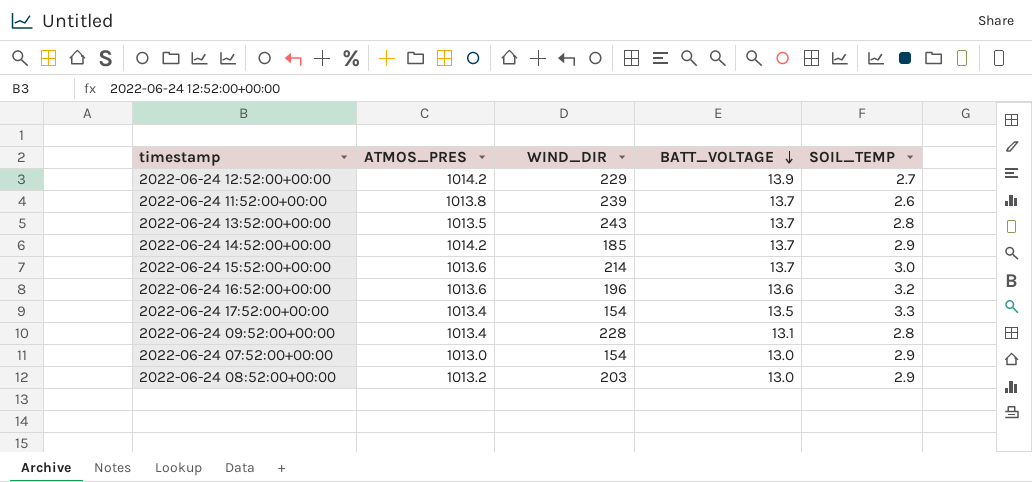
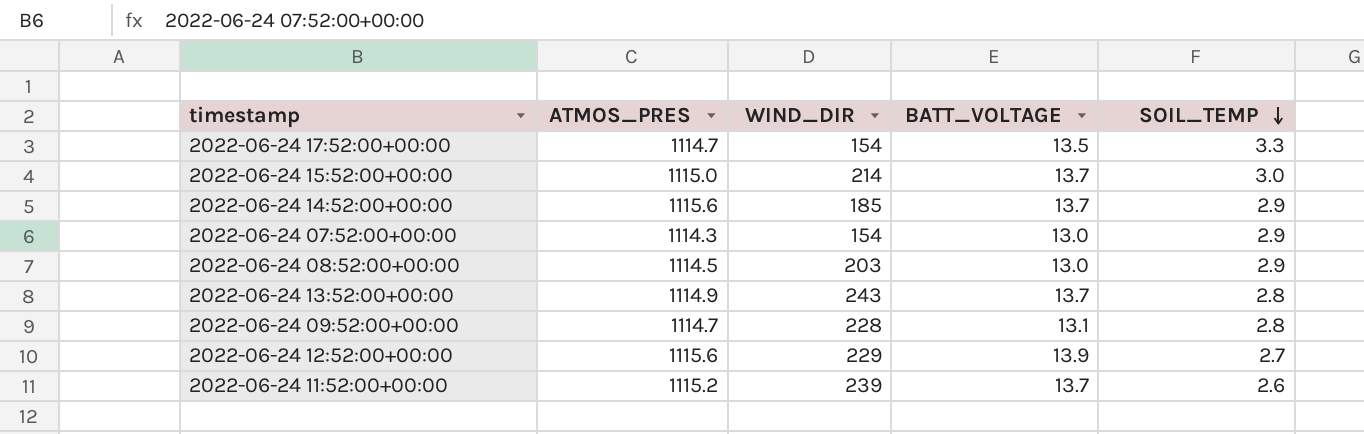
row order: BATT_VOLTAGE descending -> SOIL_TEMP descending
row 2022-06-24 16:52:00+00:00: 1013.6 | 196 | 13.6 | 3.2 -> none
2022-06-24 17:52:00+00:00 | ATMOS_PRES: 1013.4 -> 1114.7
2022-06-24 15:52:00+00:00 | ATMOS_PRES: 1013.6 -> 1115.0
2022-06-24 14:52:00+00:00 | ATMOS_PRES: 1014.2 -> 1115.6
2022-06-24 07:52:00+00:00 | ATMOS_PRES: 1013.0 -> 1114.3
2022-06-24 08:52:00+00:00 | ATMOS_PRES: 1013.2 -> 1114.5
2022-06-24 13:52:00+00:00 | ATMOS_PRES: 1013.5 -> 1114.9
2022-06-24 09:52:00+00:00 | ATMOS_PRES: 1013.4 -> 1114.7
2022-06-24 12:52:00+00:00 | ATMOS_PRES: 1014.2 -> 1115.6
2022-06-24 11:52:00+00:00 | ATMOS_PRES: 1013.8 -> 1115.2

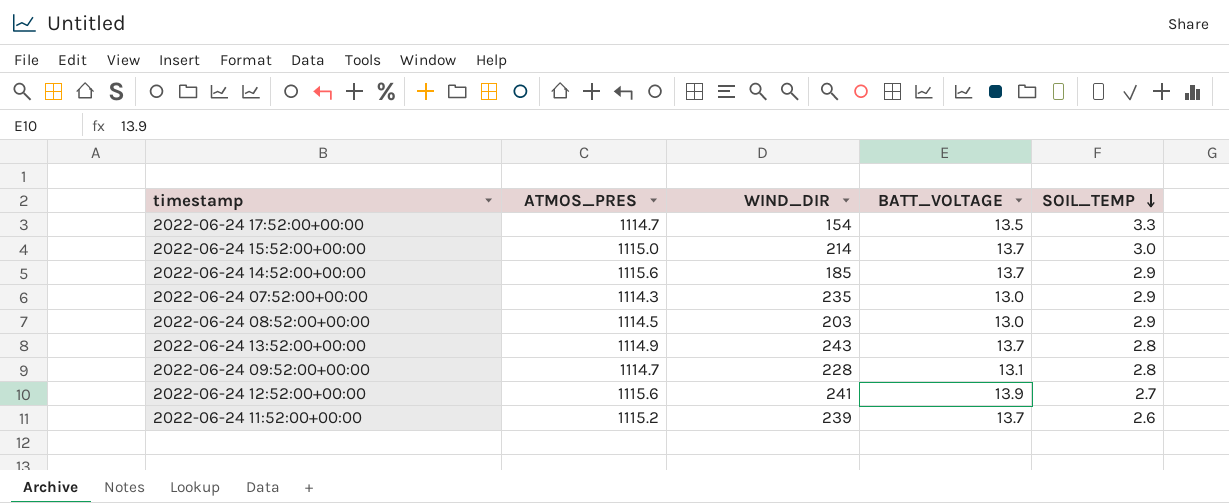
2022-06-24 07:52:00+00:00 | WIND_DIR: 154 -> 235
2022-06-24 12:52:00+00:00 | WIND_DIR: 229 -> 241

